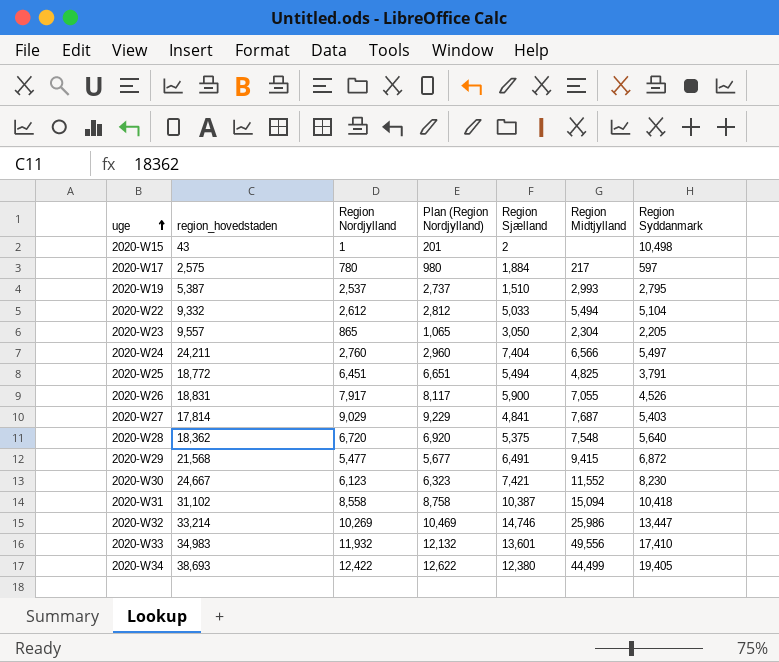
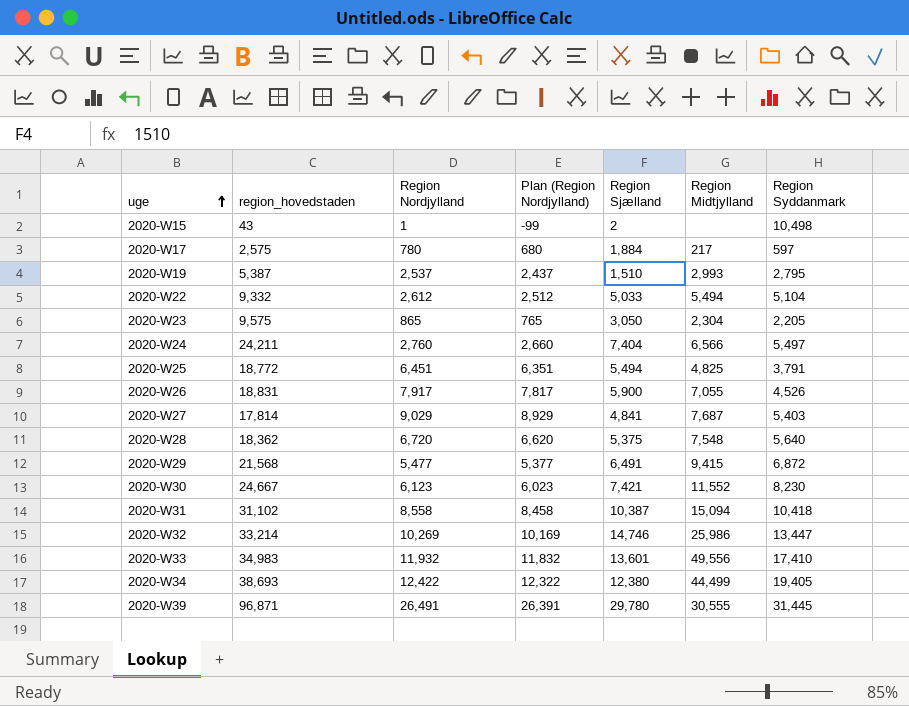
column Plan (Region Nordjylland) | formula: [Region Nordjylland] + 200 -> [Region Nordjylland] - 100
2020-W23 | region_hovedstaden: 9,557 -> 9,575
row 2020-W39: none -> 96,871 | 26,491 | 26,391 | 29,780 | 30,555 | 31,445

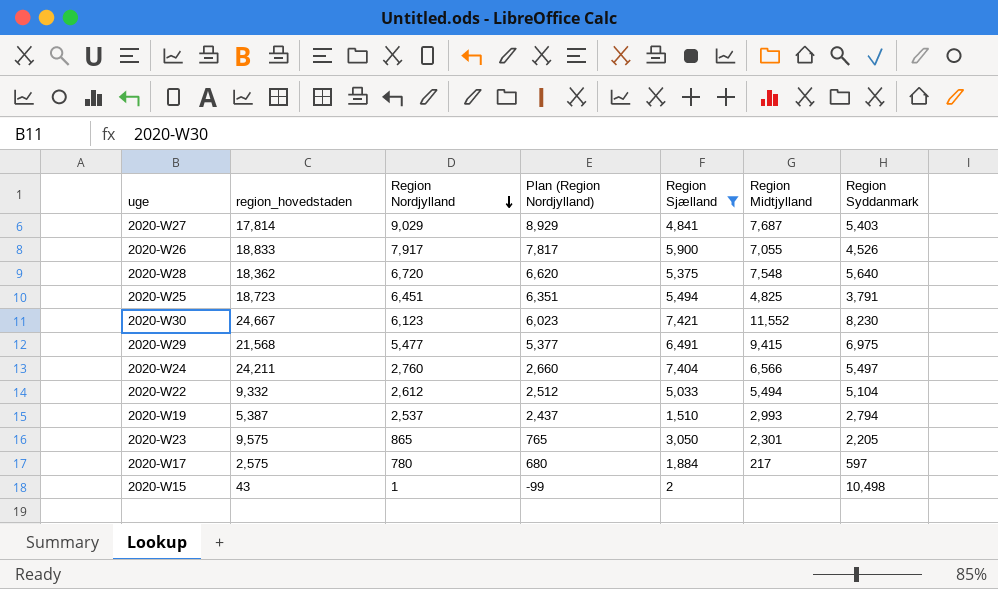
filter: none -> Region Sjælland <= 7,421
row order: uge ascending -> Region Nordjylland descending
2020-W26 | region_hovedstaden: 18,831 -> 18,833
2020-W25 | region_hovedstaden: 18,772 -> 18,723
2020-W29 | Region Syddanmark: 6,872 -> 6,975
2020-W19 | Region Syddanmark: 2,795 -> 2,794
2020-W23 | Region Midtjylland: 2,304 -> 2,301

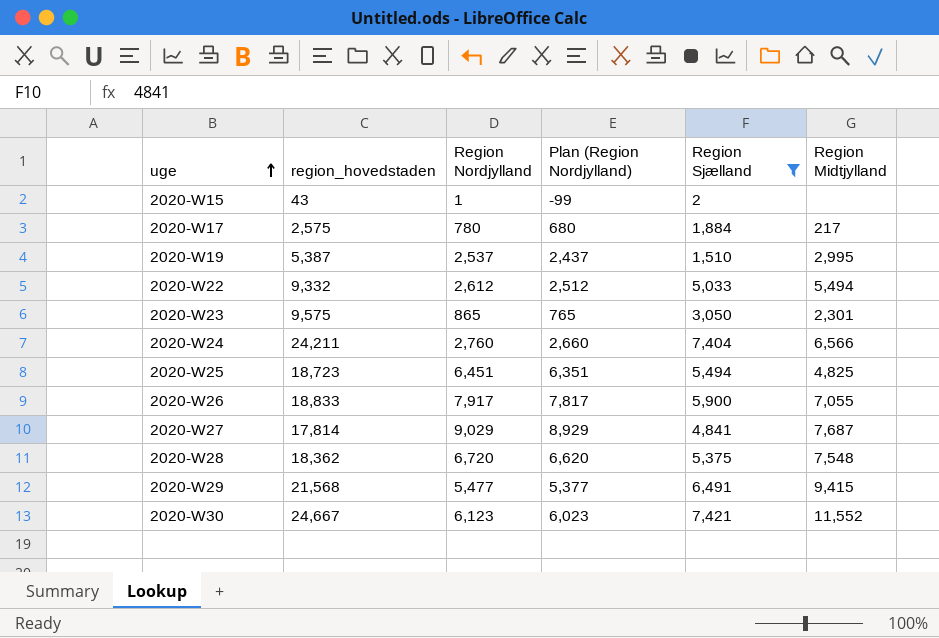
row order: Region Nordjylland descending -> uge ascending
column Region Syddanmark | position: 7 -> none
2020-W19 | Region Midtjylland: 2,993 -> 2,995

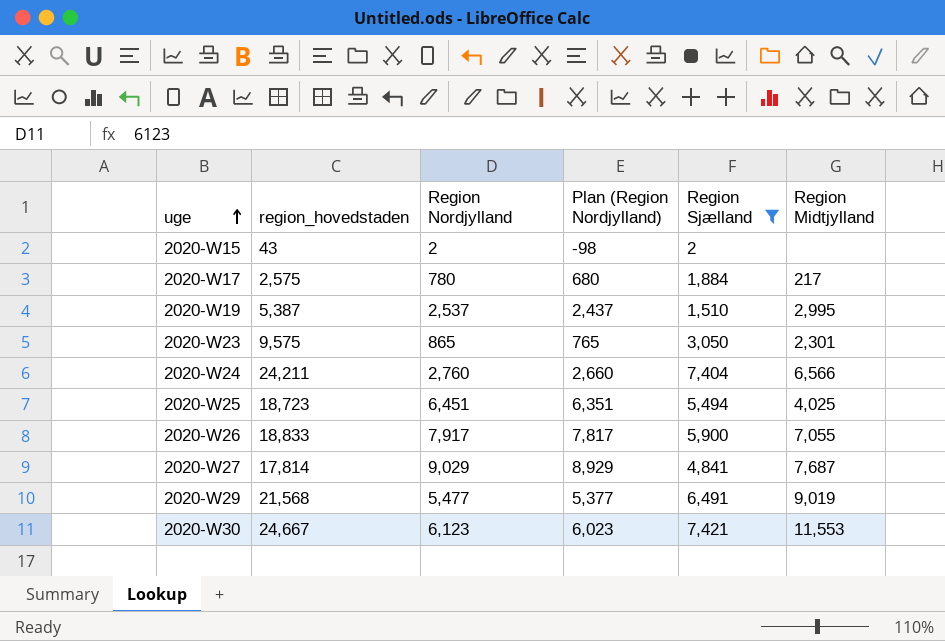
row 2020-W22: 9,332 | 2,612 | 2,512 | 5,033 | 5,494 -> none
row 2020-W28: 18,362 | 6,720 | 6,620 | 5,375 | 7,548 -> none
2020-W15 | Region Nordjylland: 1 -> 2
2020-W15 | Plan (Region Nordjylland): -99 -> -98
2020-W25 | Region Midtjylland: 4,825 -> 4,025
2020-W29 | Region Midtjylland: 9,415 -> 9,019
2020-W30 | Region Midtjylland: 11,552 -> 11,553

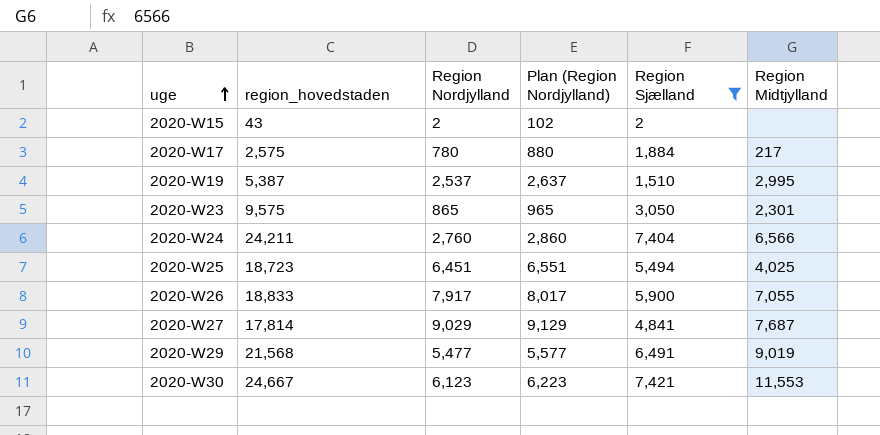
column Plan (Region Nordjylland) | formula: [Region Nordjylland] - 100 -> [Region Nordjylland] + 100

